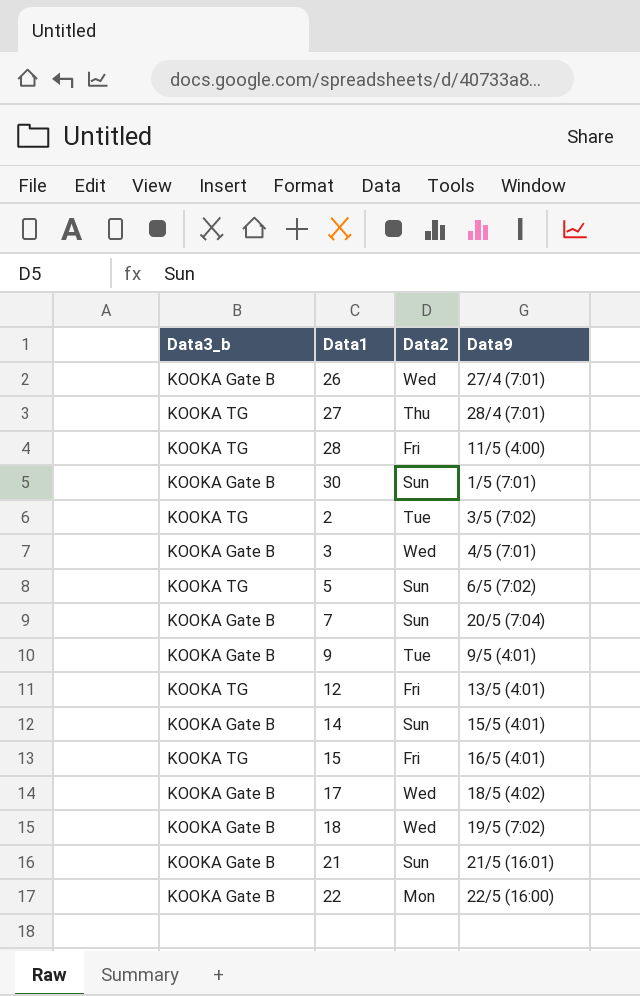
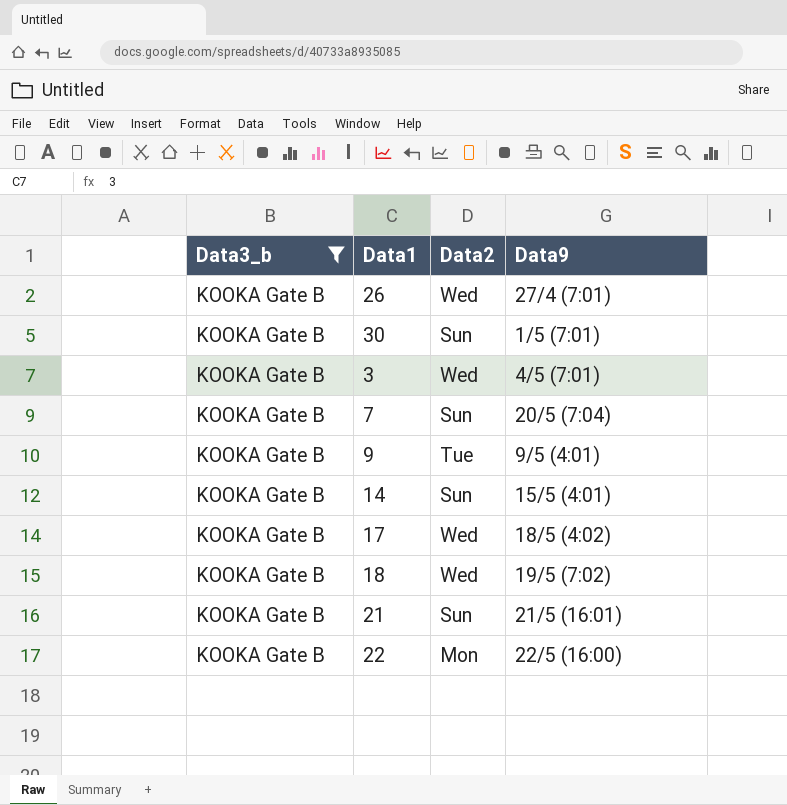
filter: none -> Data3_b = KOOKA Gate B

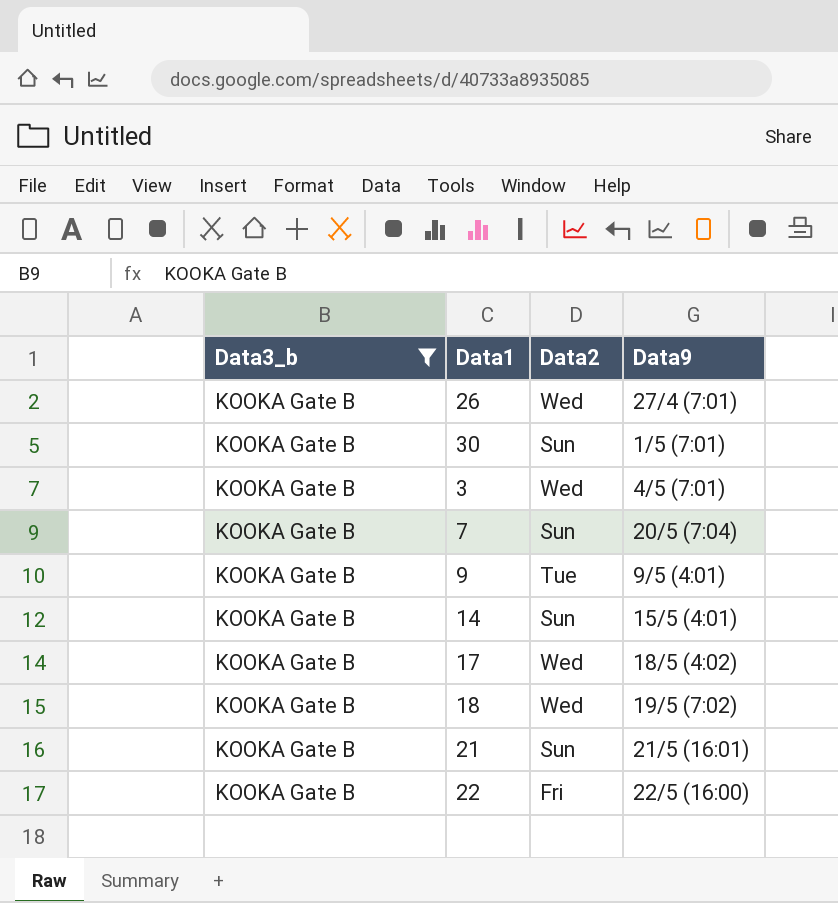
22 | Data2: Mon -> Fri

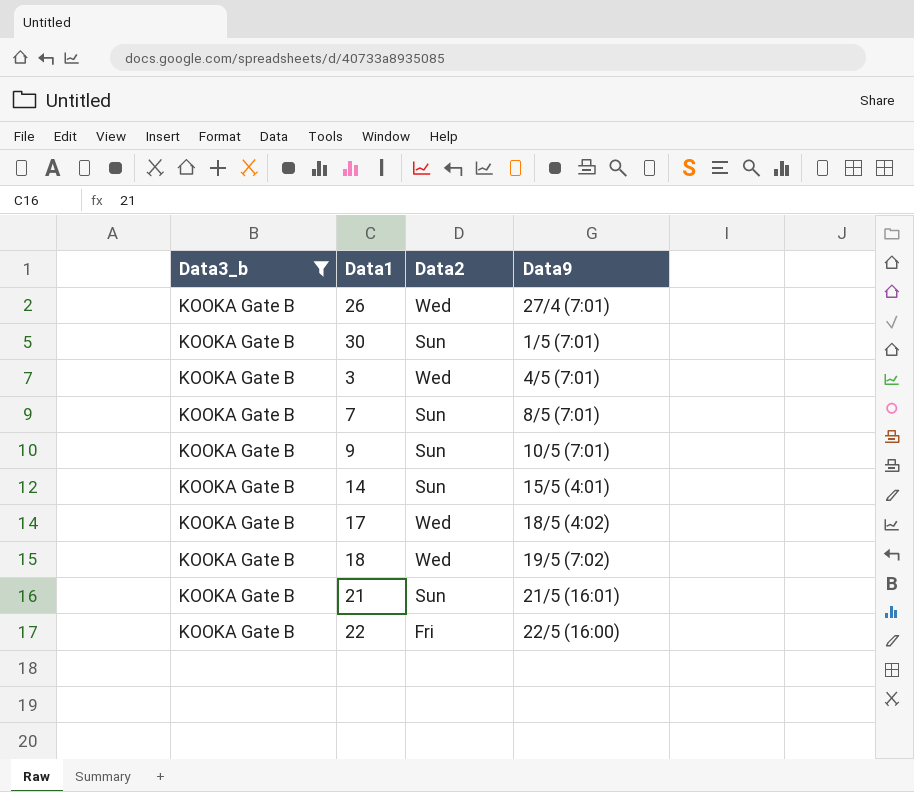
7 | Data9: 20/5 (7:04) -> 8/5 (7:01)
9 | Data2: Tue -> Sun
9 | Data9: 9/5 (4:01) -> 10/5 (7:01)

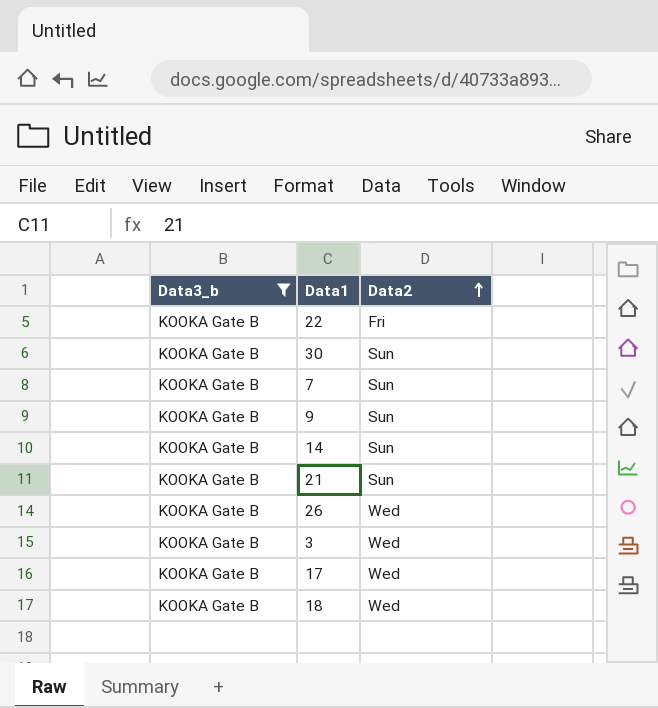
row order: none -> Data2 ascending
column Data9 | position: 4 -> none

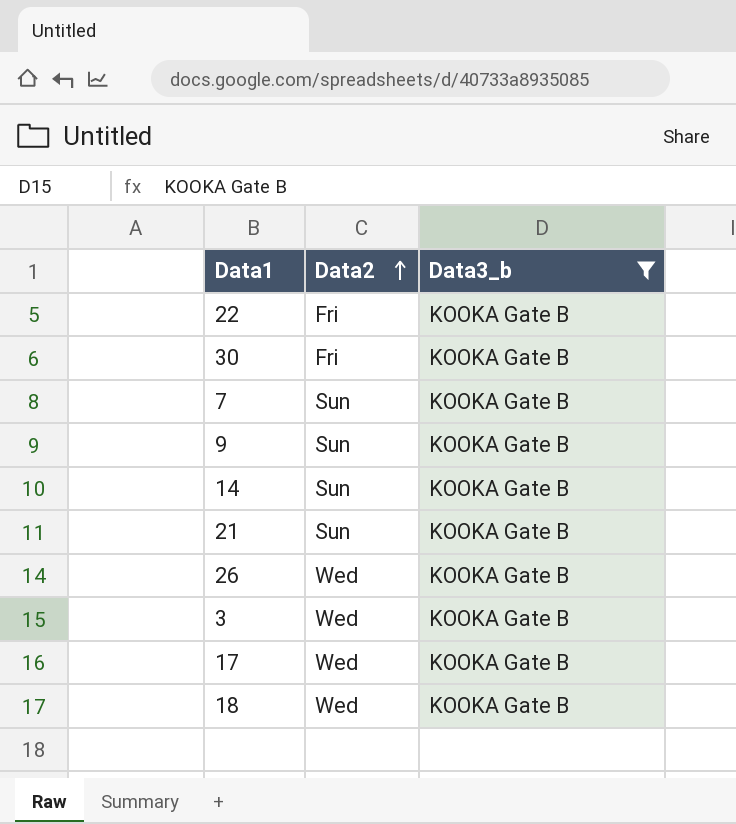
column Data3_b | position: 1 -> 3
30 | Data2: Sun -> Fri

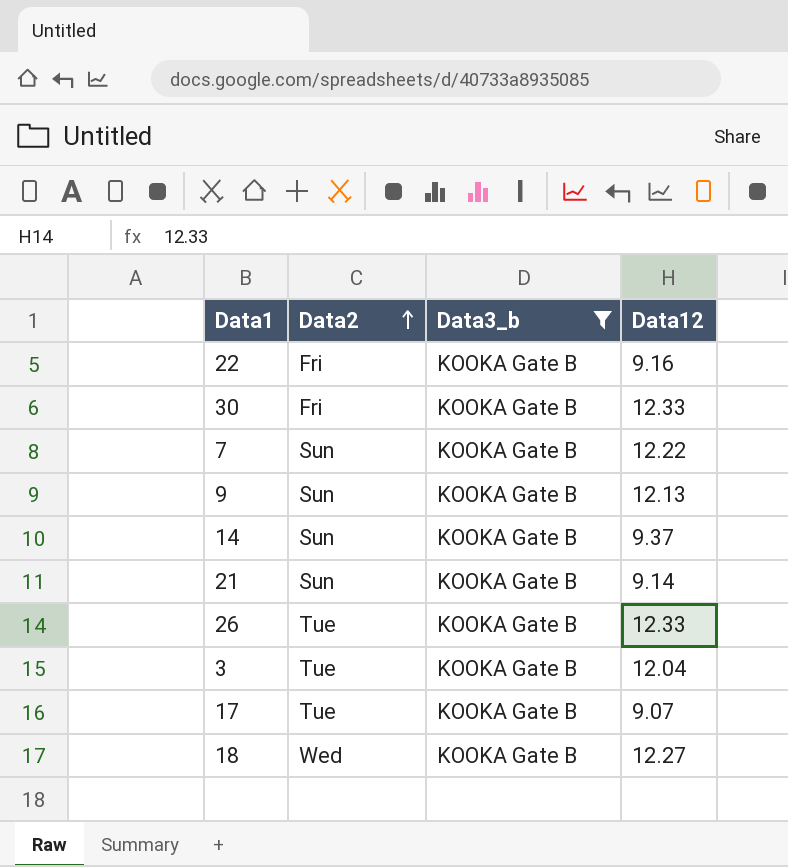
column Data12 | position: none -> 4
26 | Data2: Wed -> Tue
3 | Data2: Wed -> Tue
17 | Data2: Wed -> Tue

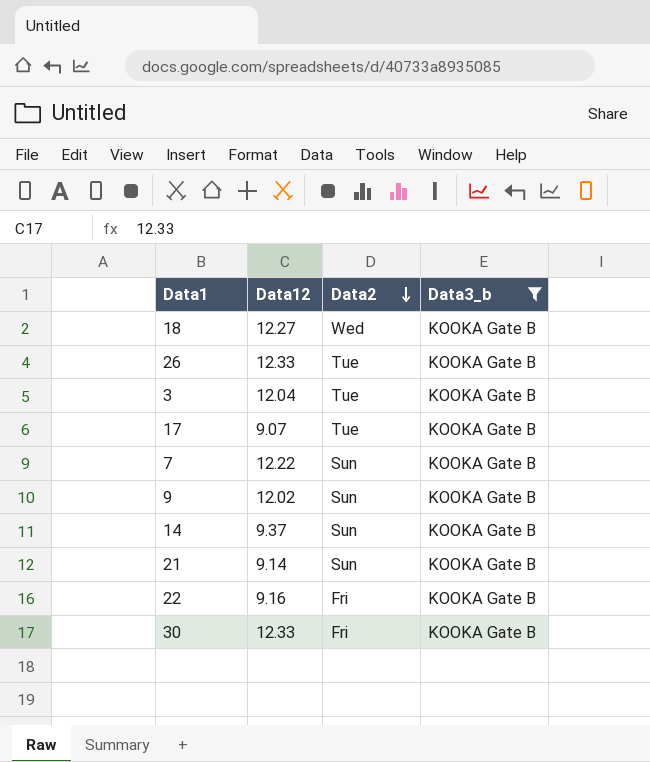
row order: Data2 ascending -> Data2 descending
column Data12 | position: 4 -> 2
9 | Data12: 12.13 -> 12.02

